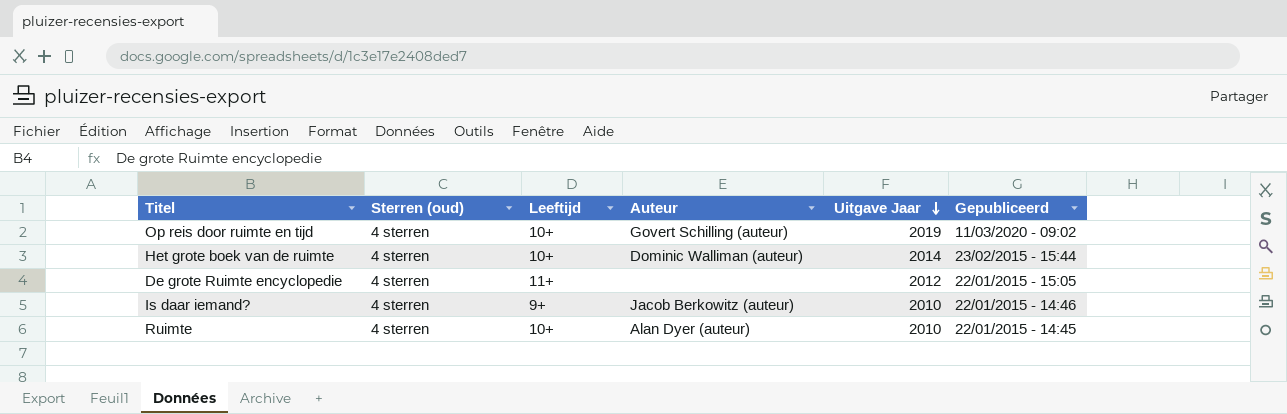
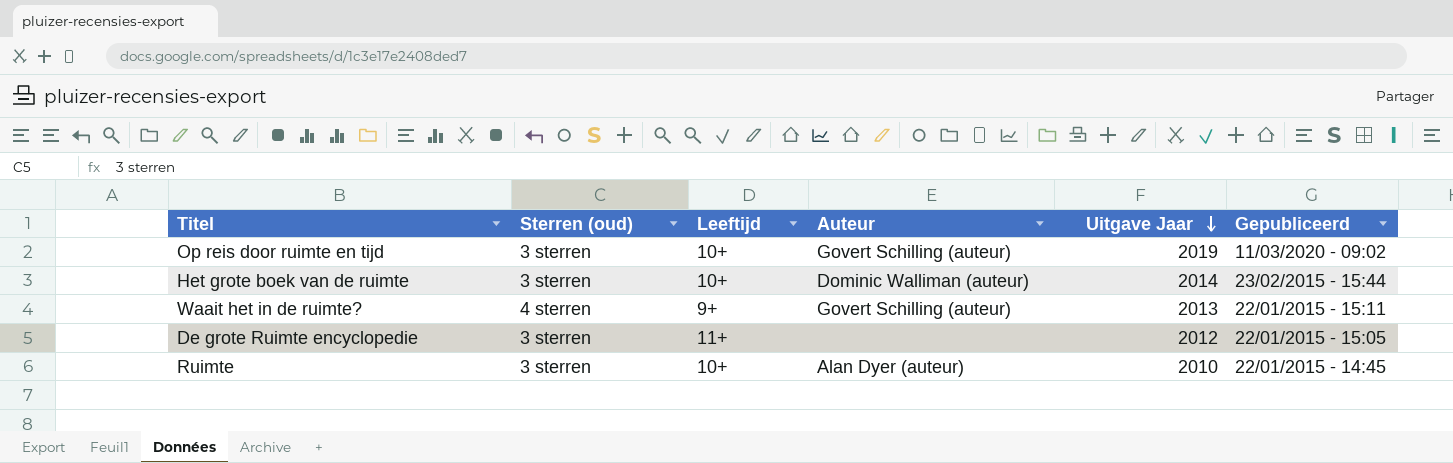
row Is daar iemand?: 4 sterren | 9+ | Jacob Berkowitz (auteur) | 2010 | 22/01/2015 - 14:46 -> none
Op reis door ruimte en tijd | Sterren (oud): 4 sterren -> 3 sterren
Het grote boek van de ruimte | Sterren (oud): 4 sterren -> 3 sterren
row Waait het in de ruimte?: none -> 4 sterren | 9+ | Govert Schilling (auteur) | 2013 | 22/01/2015 - 15:11
De grote Ruimte encyclopedie | Sterren (oud): 4 sterren -> 3 sterren
Ruimte | Sterren (oud): 4 sterren -> 3 sterren

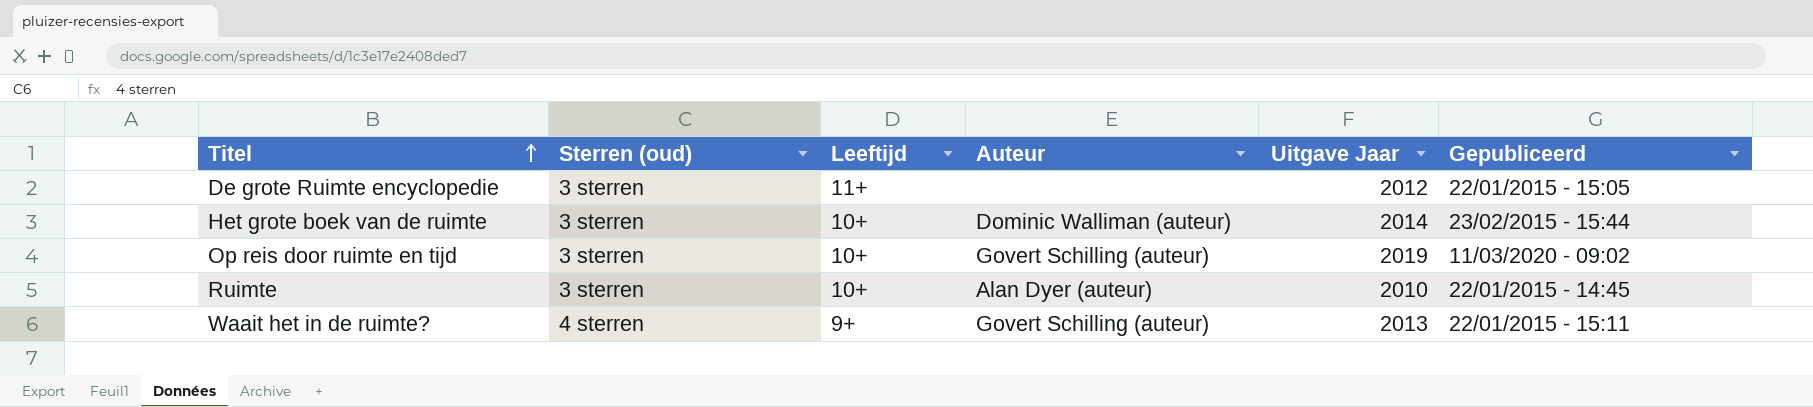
row order: Uitgave Jaar descending -> Titel ascending

